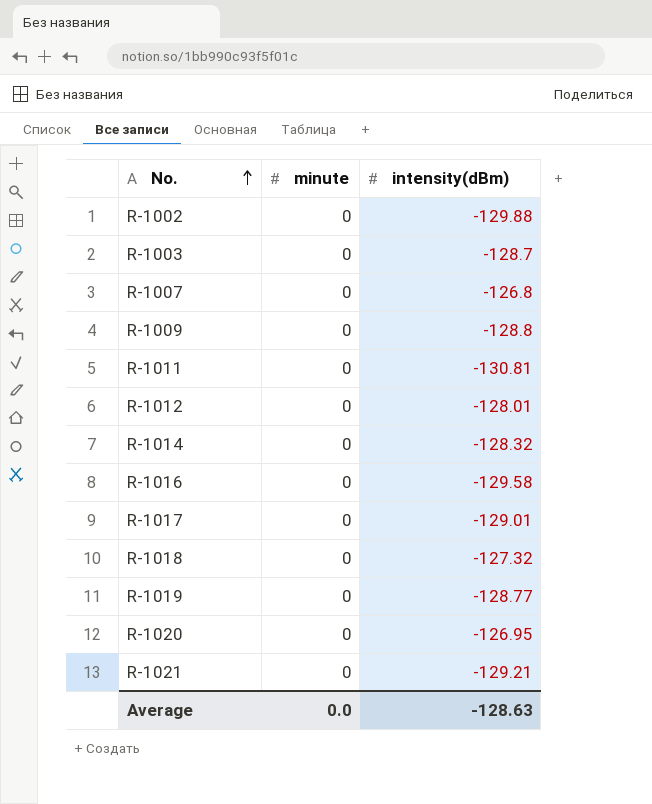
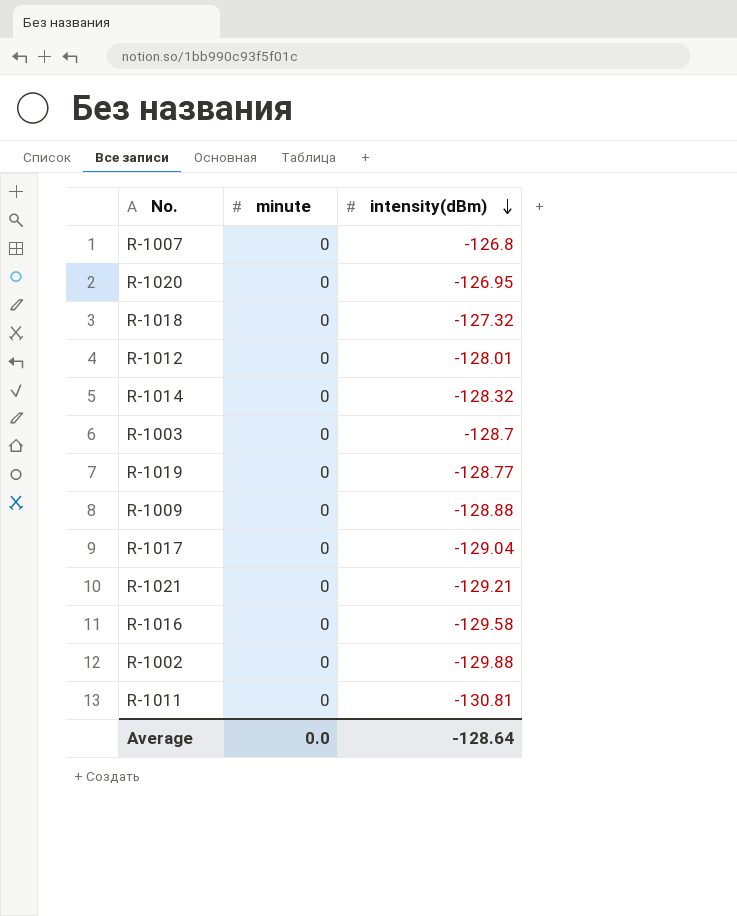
row order: No. ascending -> intensity(dBm) descending
R-1009 | intensity(dBm): -128.8 -> -128.88
R-1017 | intensity(dBm): -129.01 -> -129.04
Average | intensity(dBm): -128.63 -> -128.64

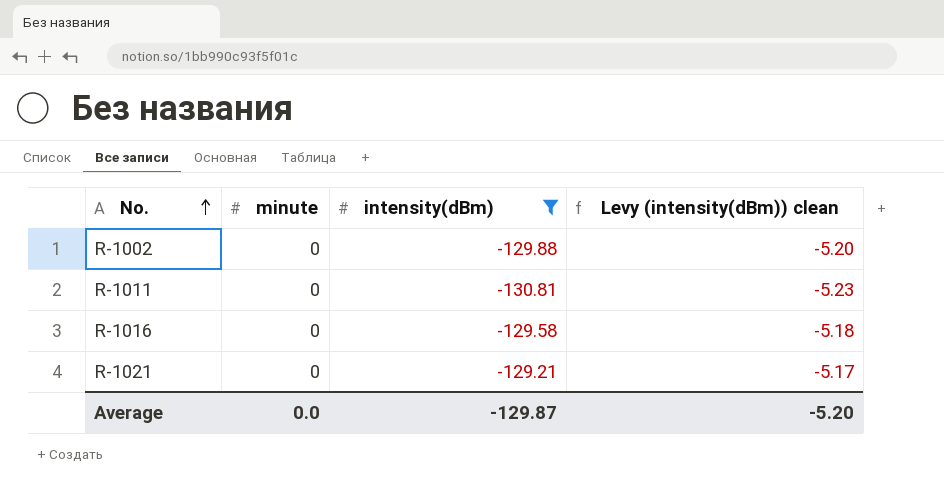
filter: none -> intensity(dBm) <= -129.21
row order: intensity(dBm) descending -> No. ascending
column Levy (intensity(dBm)) clean | formula: none -> [intensity(dBm)] * 0.04
Average | intensity(dBm): -128.64 -> -129.87

